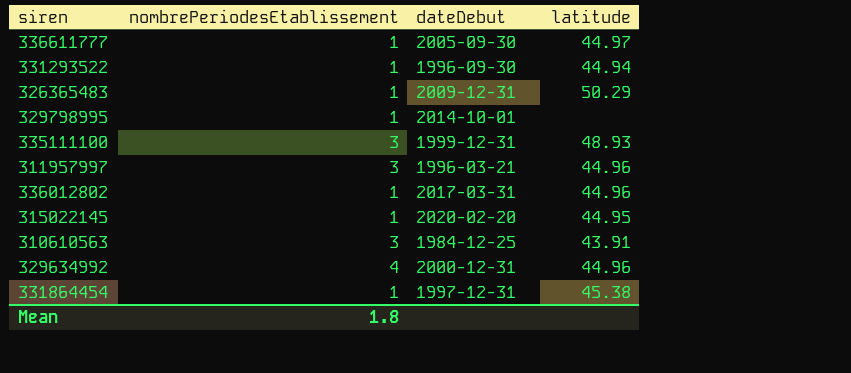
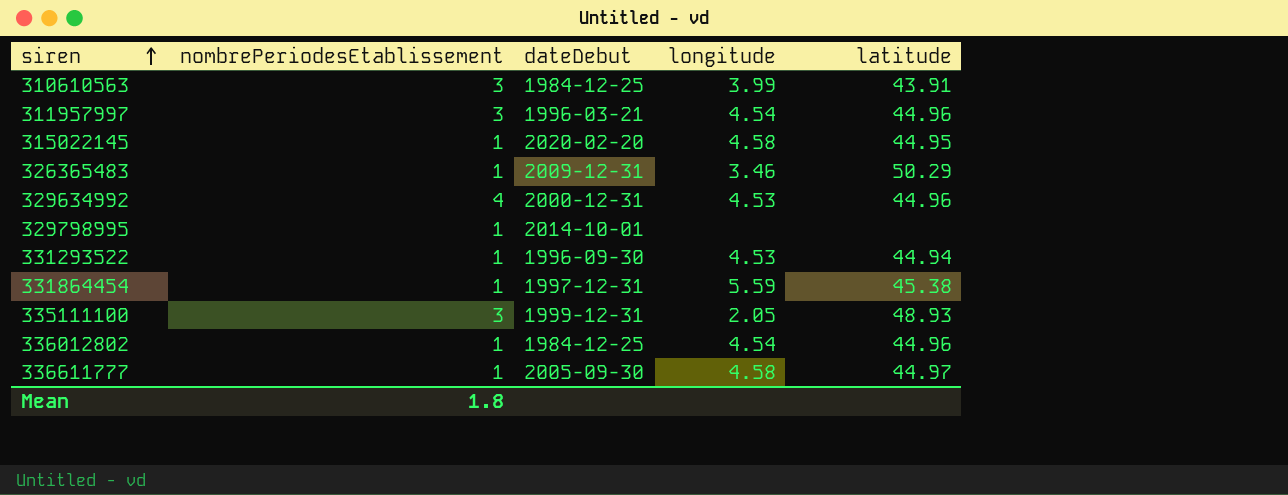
row order: none -> siren ascending
column longitude | position: none -> 4
336012802 | dateDebut: 2017-03-31 -> 1984-12-25

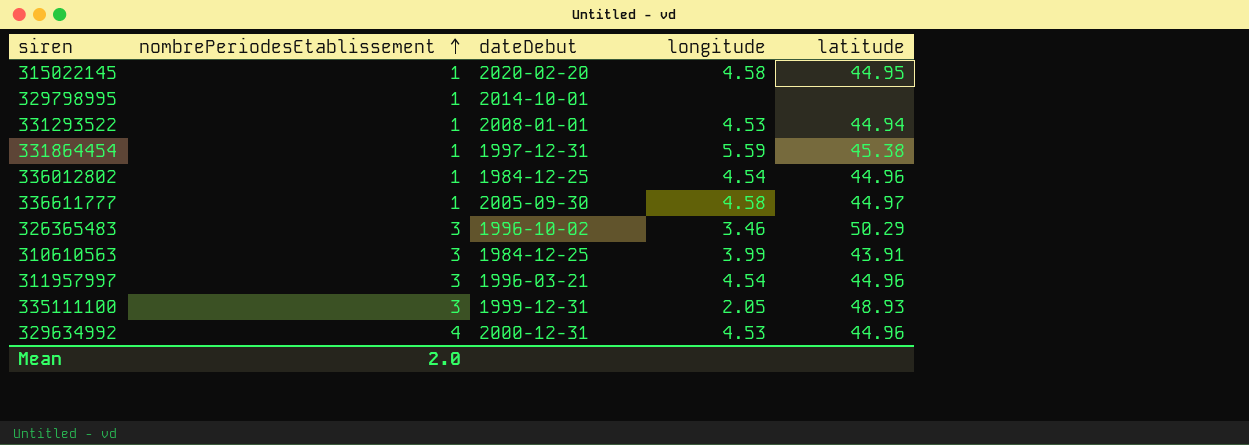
row order: siren ascending -> nombrePeriodesEtablissement ascending
331293522 | dateDebut: 1996-09-30 -> 2008-01-01
326365483 | nombrePeriodesEtablissement: 1 -> 3
326365483 | dateDebut: 2009-12-31 -> 1996-10-02
Mean | nombrePeriodesEtablissement: 1.8 -> 2.0

